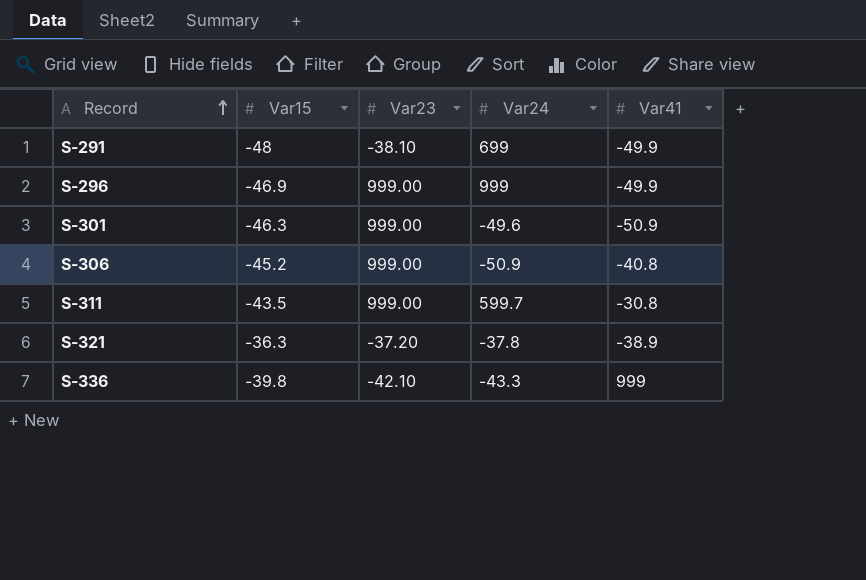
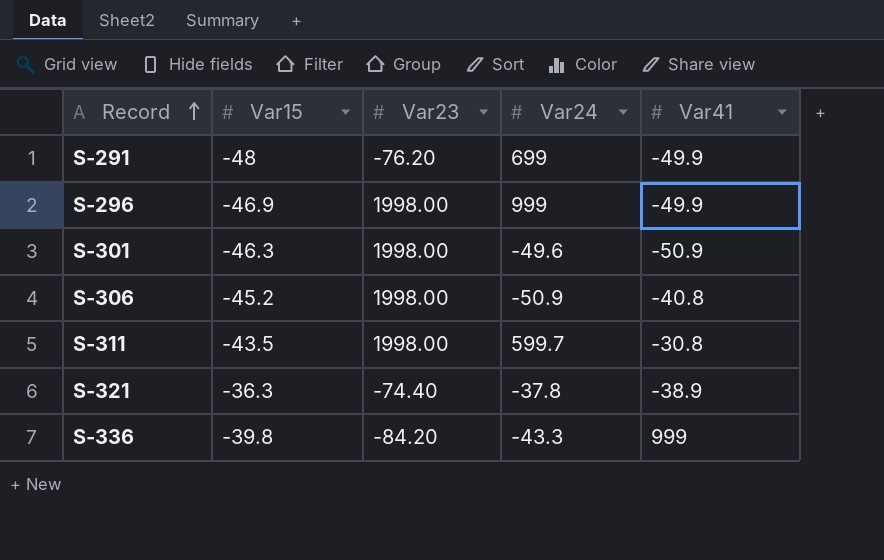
S-291 | Var23: -38.10 -> -76.20
S-296 | Var23: 999.00 -> 1998.00
S-301 | Var23: 999.00 -> 1998.00
S-306 | Var23: 999.00 -> 1998.00
S-311 | Var23: 999.00 -> 1998.00
S-321 | Var23: -37.20 -> -74.40
S-336 | Var23: -42.10 -> -84.20

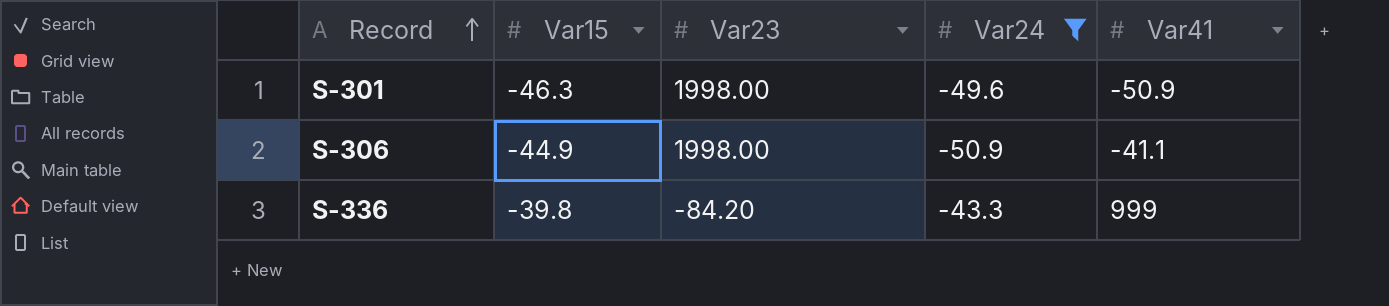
filter: none -> Var24 <= -43.3
S-306 | Var15: -45.2 -> -44.9
S-306 | Var41: -40.8 -> -41.1

